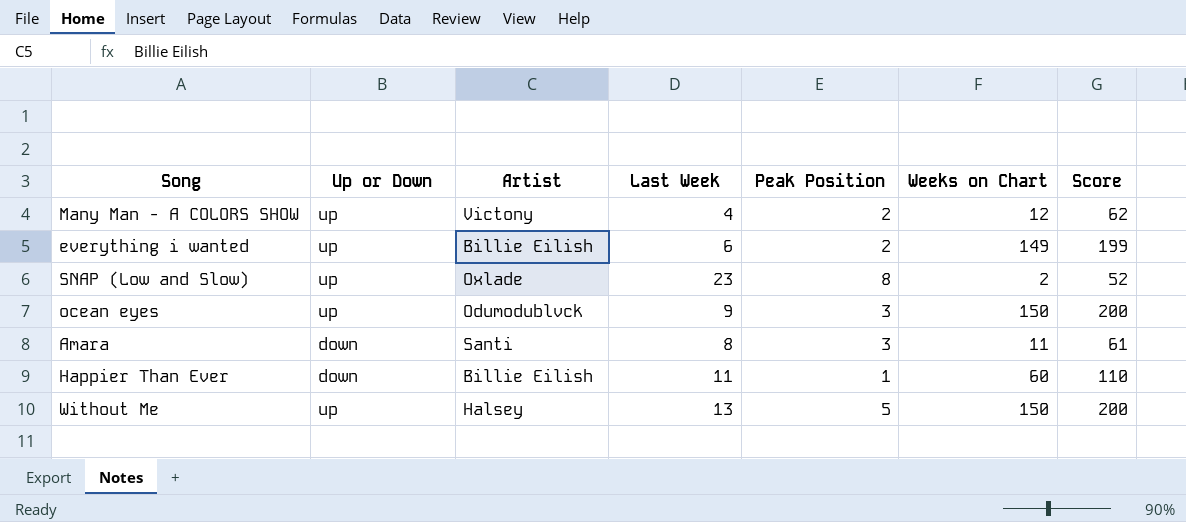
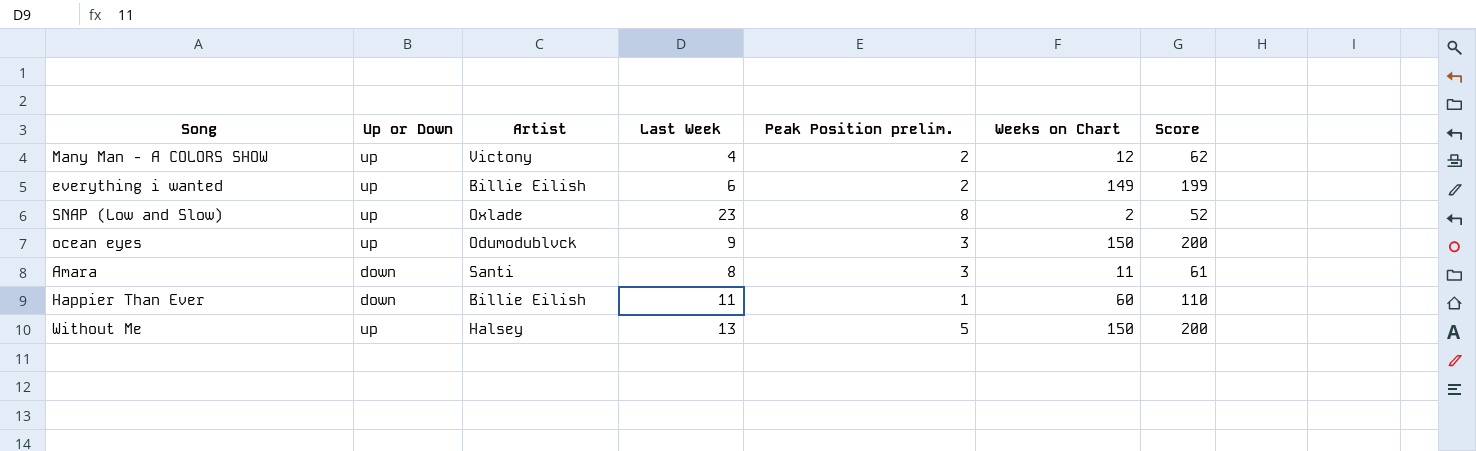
column name: Peak Position -> Peak Position prelim.

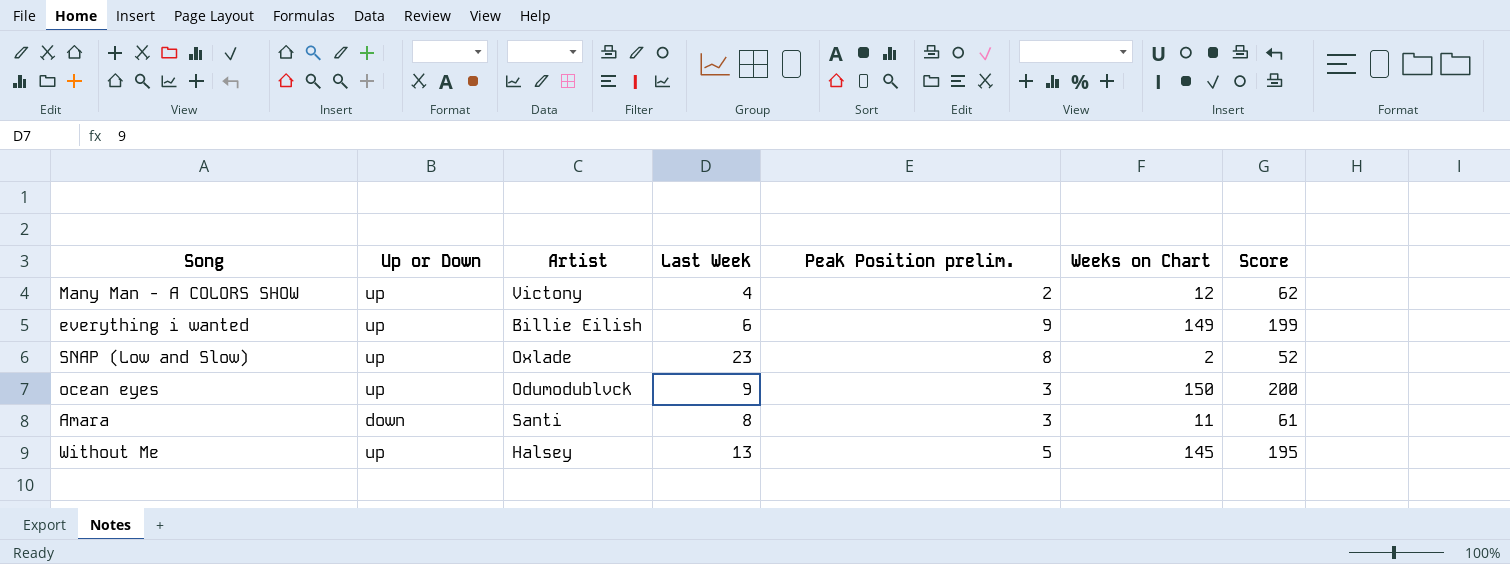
row Happier Than Ever: down | Billie Eilish | 11 | 1 | 60 | 110 -> none
everything i wanted | Peak Position prelim.: 2 -> 9
Without Me | Weeks on Chart: 150 -> 145
Without Me | Score: 200 -> 195

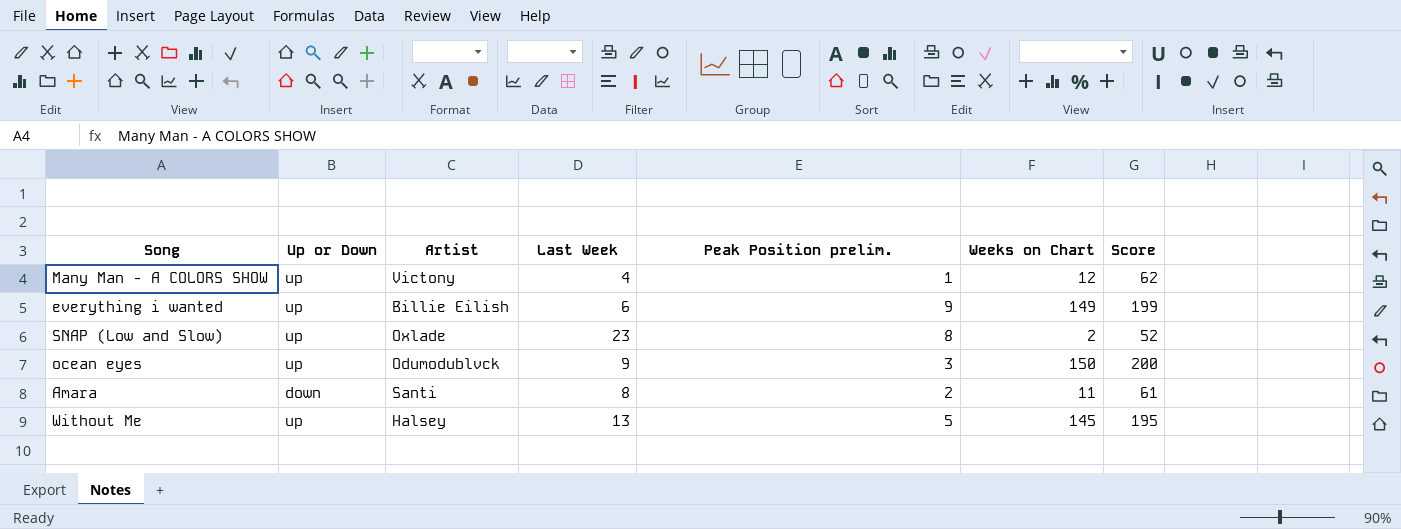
Many Man - A COLORS SHOW | Peak Position prelim.: 2 -> 1
Amara | Peak Position prelim.: 3 -> 2

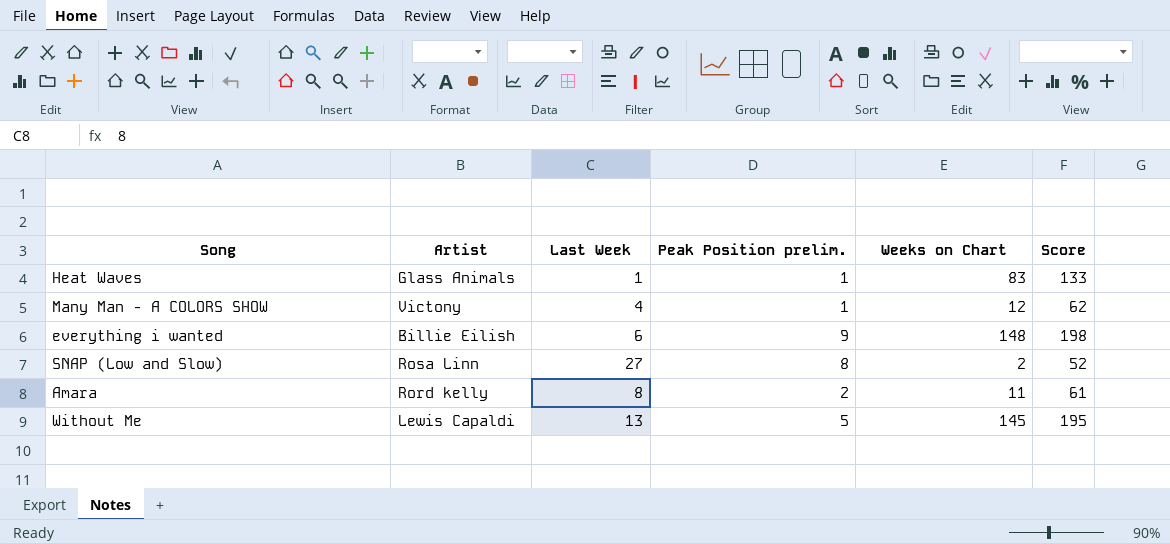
column Up or Down | position: 2 -> none
row ocean eyes: up | Odumodublvck | 9 | 3 | 150 | 200 -> none
row Heat Waves: none -> Glass Animals | 1 | 1 | 83 | 133
everything i wanted | Weeks on Chart: 149 -> 148
everything i wanted | Score: 199 -> 198
SNAP (Low and Slow) | Artist: Oxlade -> Rosa Linn
SNAP (Low and Slow) | Last Week: 23 -> 27
Amara | Artist: Santi -> Rord kelly
Without Me | Artist: Halsey -> Lewis Capaldi

